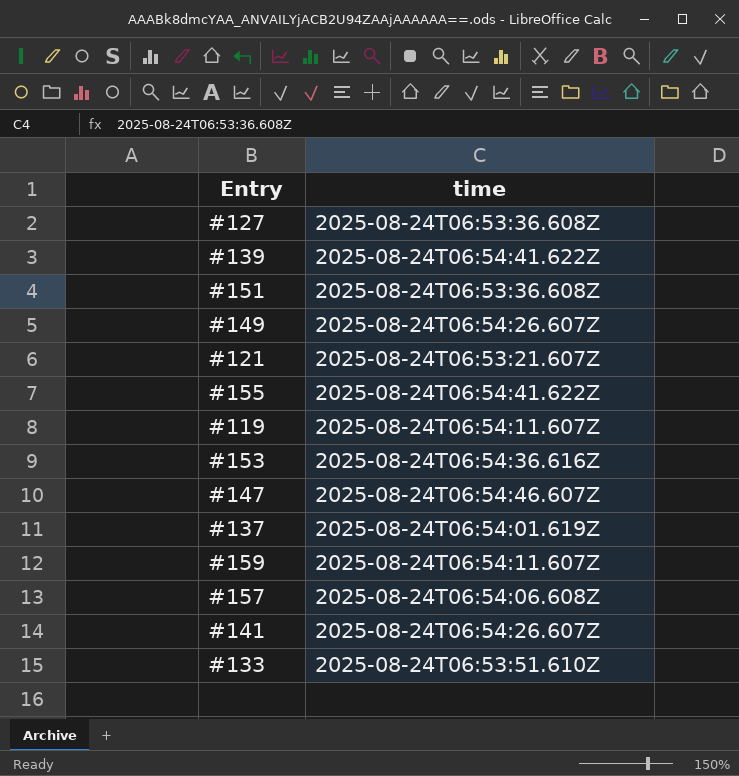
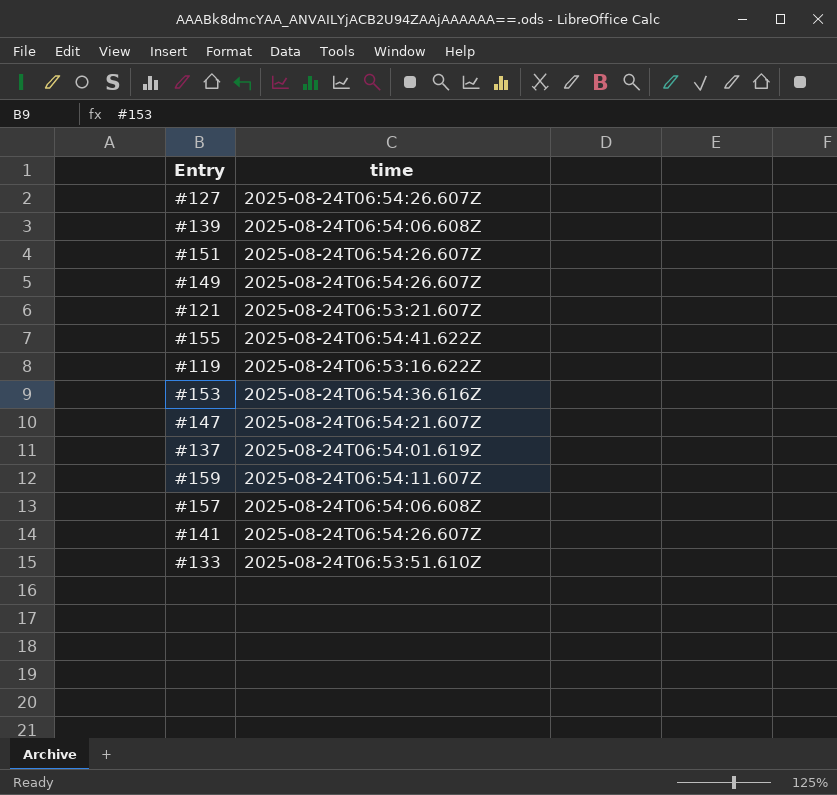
#127 | time: 2025-08-24T06:53:36.608Z -> 2025-08-24T06:54:26.607Z
#139 | time: 2025-08-24T06:54:41.622Z -> 2025-08-24T06:54:06.608Z
#151 | time: 2025-08-24T06:53:36.608Z -> 2025-08-24T06:54:26.607Z
#119 | time: 2025-08-24T06:54:11.607Z -> 2025-08-24T06:53:16.622Z
#147 | time: 2025-08-24T06:54:46.607Z -> 2025-08-24T06:54:21.607Z

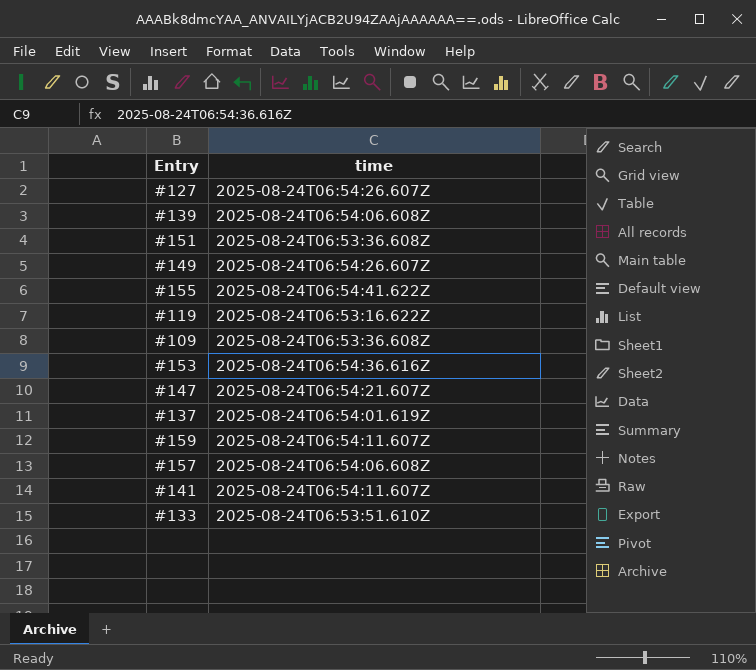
row #121: 2025-08-24T06:53:21.607Z -> none
#151 | time: 2025-08-24T06:54:26.607Z -> 2025-08-24T06:53:36.608Z
row #109: none -> 2025-08-24T06:53:36.608Z
#141 | time: 2025-08-24T06:54:26.607Z -> 2025-08-24T06:54:11.607Z

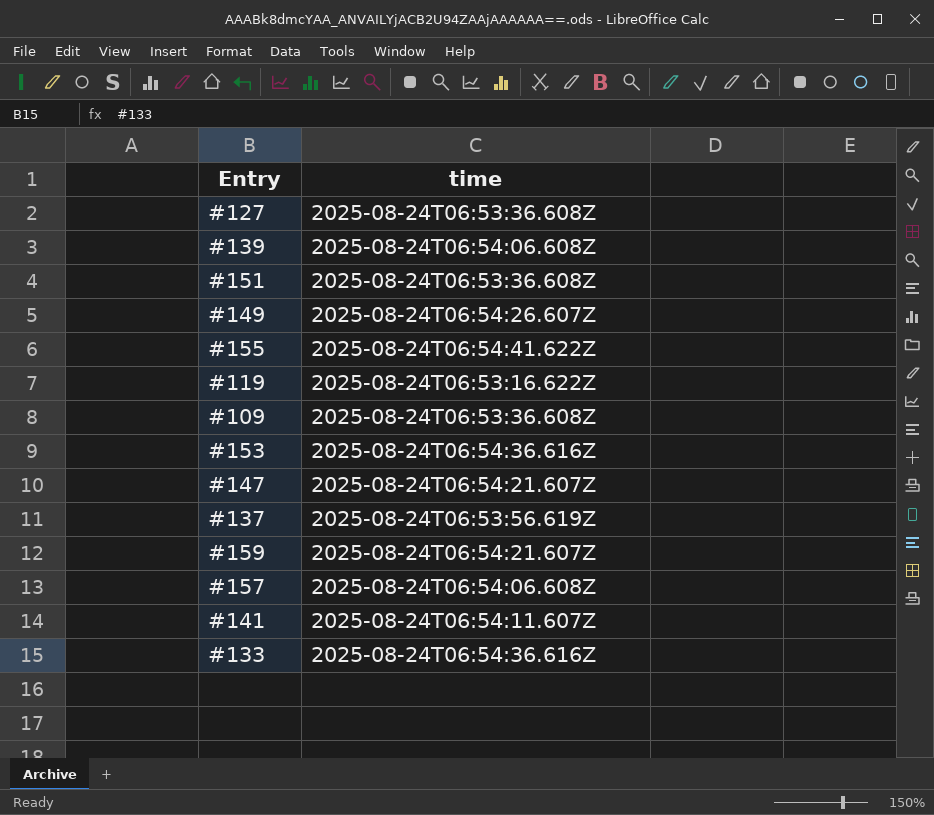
#127 | time: 2025-08-24T06:54:26.607Z -> 2025-08-24T06:53:36.608Z
#137 | time: 2025-08-24T06:54:01.619Z -> 2025-08-24T06:53:56.619Z
#159 | time: 2025-08-24T06:54:11.607Z -> 2025-08-24T06:54:21.607Z
#133 | time: 2025-08-24T06:53:51.610Z -> 2025-08-24T06:54:36.616Z

